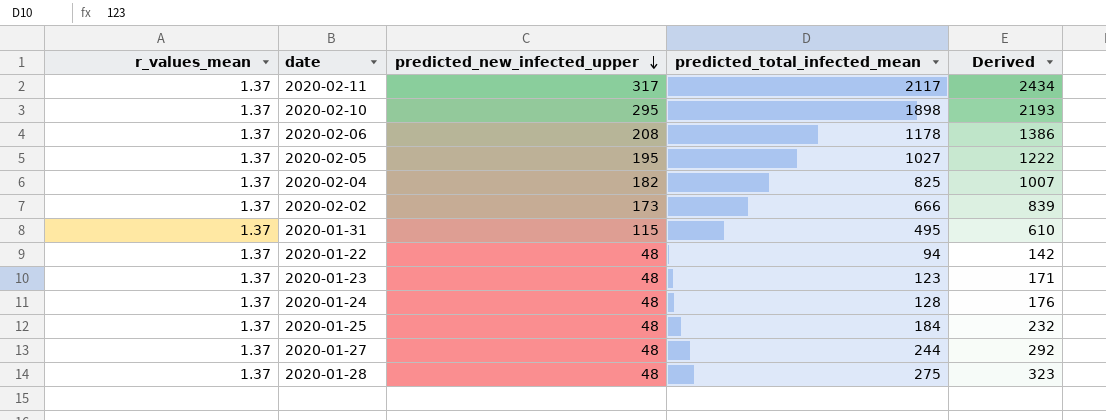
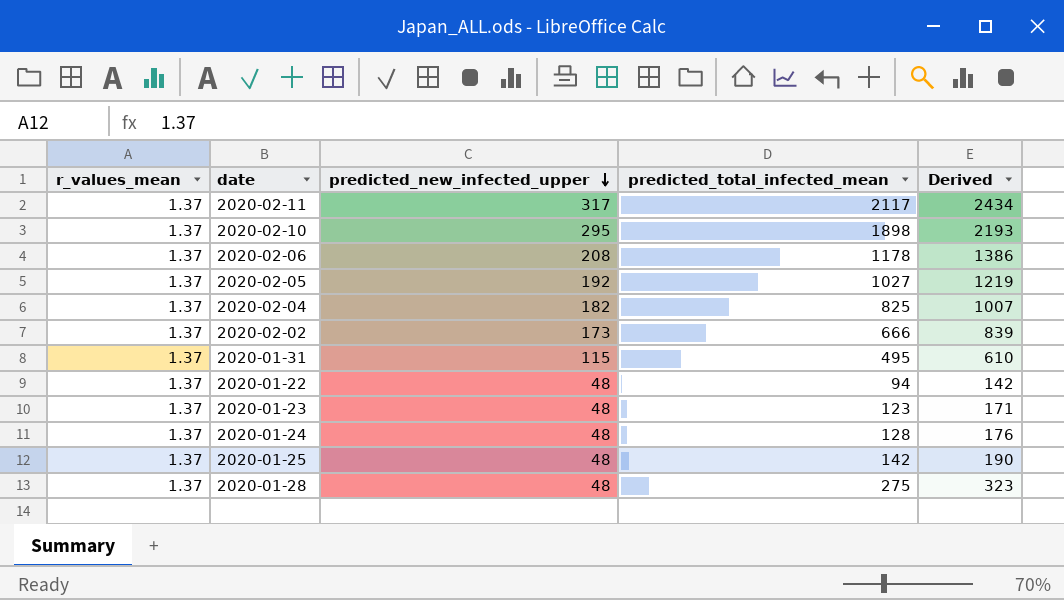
row 2020-01-27: 1.37 | 48 | 244 | 292 -> none
2020-02-05 | predicted_new_infected_upper: 195 -> 192
2020-02-05 | Derived: 1222 -> 1219
2020-01-25 | predicted_total_infected_mean: 184 -> 142
2020-01-25 | Derived: 232 -> 190

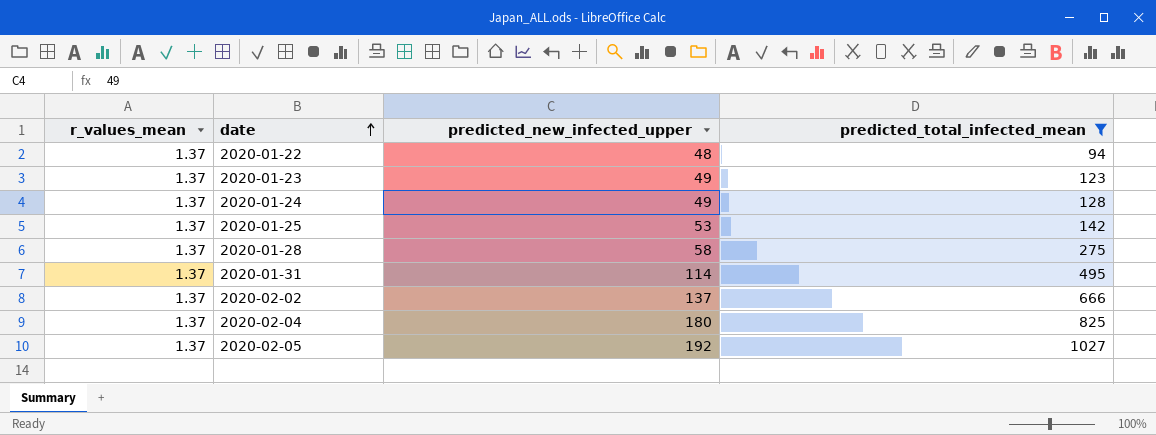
filter: none -> predicted_total_infected_mean <= 1027
row order: predicted_new_infected_upper descending -> date ascending
column Derived | formula: [predicted_new_infected_upper] + [predicted_total_infected_mean] -> none
2020-01-23 | predicted_new_infected_upper: 48 -> 49
2020-01-24 | predicted_new_infected_upper: 48 -> 49
2020-01-25 | predicted_new_infected_upper: 48 -> 53
2020-01-28 | predicted_new_infected_upper: 48 -> 58
2020-01-31 | predicted_new_infected_upper: 115 -> 114
2020-02-02 | predicted_new_infected_upper: 173 -> 137
2020-02-04 | predicted_new_infected_upper: 182 -> 180

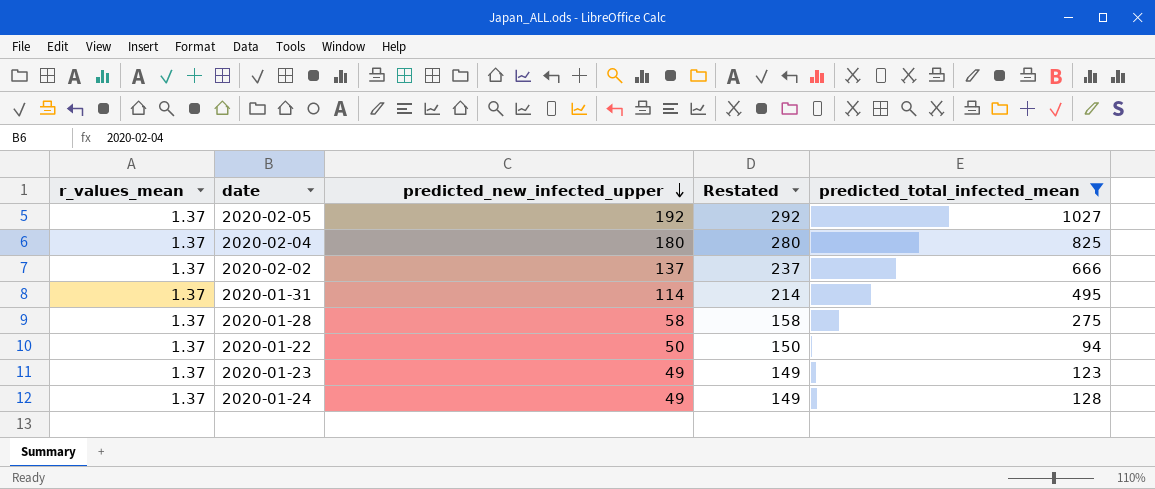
row order: date ascending -> predicted_new_infected_upper descending
column Restated | formula: none -> [predicted_new_infected_upper] + 100
row 2020-01-25: 1.37 | 53 | 142 -> none
2020-01-22 | predicted_new_infected_upper: 48 -> 50

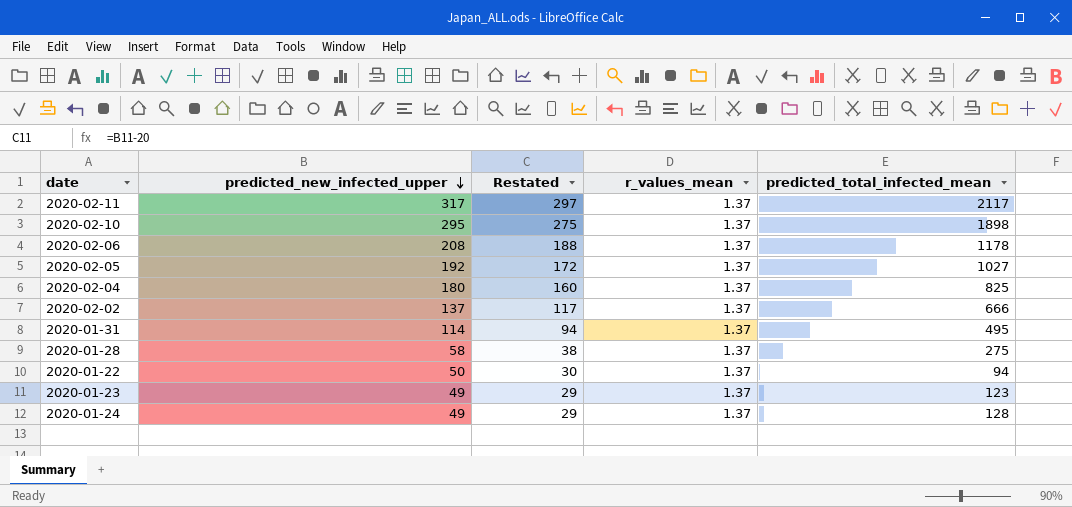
filter: predicted_total_infected_mean <= 1027 -> none
column Restated | formula: [predicted_new_infected_upper] + 100 -> [predicted_new_infected_upper] - 20
column r_values_mean | position: 1 -> 4

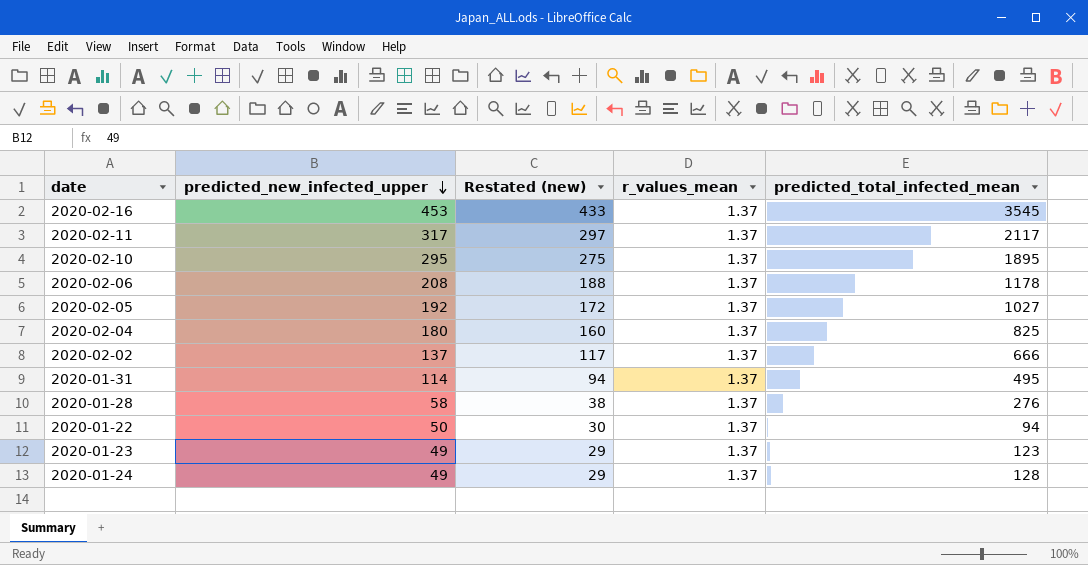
column name: Restated -> Restated (new)
row 2020-02-16: none -> 453 | 433 | 1.37 | 3545
2020-02-10 | predicted_total_infected_mean: 1898 -> 1895
2020-01-28 | predicted_total_infected_mean: 275 -> 276

